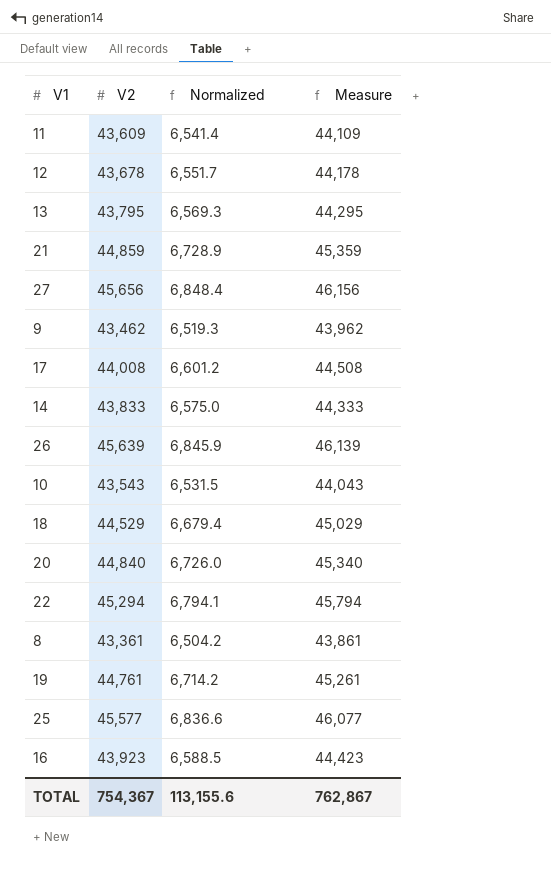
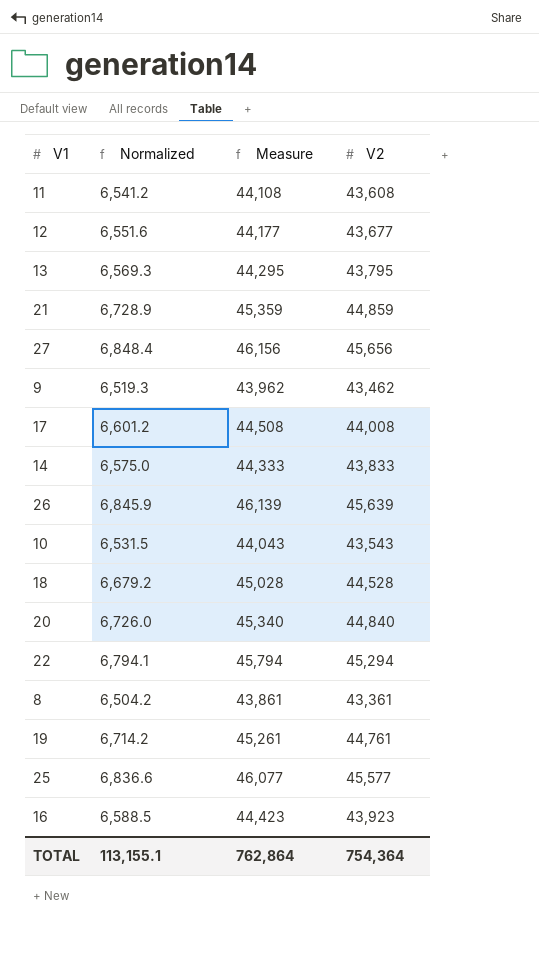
column V2 | position: 2 -> 4
11 | Normalized: 6,541.4 -> 6,541.2
11 | Measure: 44,109 -> 44,108
11 | V2: 43,609 -> 43,608
12 | Normalized: 6,551.7 -> 6,551.6
12 | Measure: 44,178 -> 44,177
12 | V2: 43,678 -> 43,677
18 | Normalized: 6,679.4 -> 6,679.2
18 | Measure: 45,029 -> 45,028
18 | V2: 44,529 -> 44,528
TOTAL | Normalized: 113,155.6 -> 113,155.1
TOTAL | Measure: 762,867 -> 762,864
TOTAL | V2: 754,367 -> 754,364

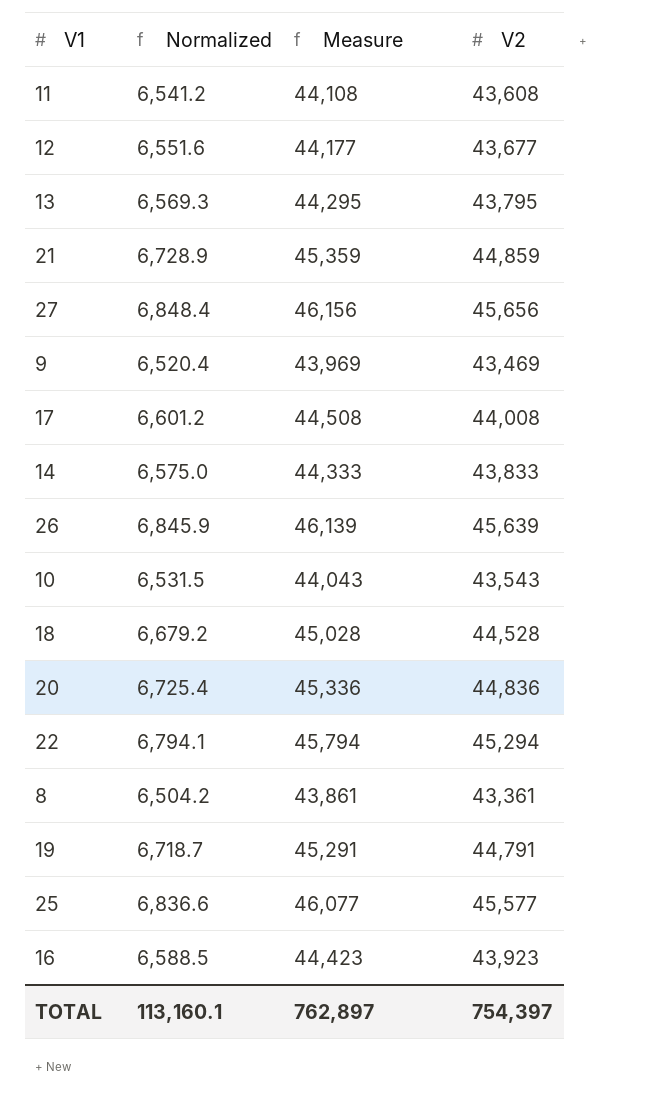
9 | Normalized: 6,519.3 -> 6,520.4
9 | Measure: 43,962 -> 43,969
9 | V2: 43,462 -> 43,469
20 | Normalized: 6,726.0 -> 6,725.4
20 | Measure: 45,340 -> 45,336
20 | V2: 44,840 -> 44,836
19 | Normalized: 6,714.2 -> 6,718.7
19 | Measure: 45,261 -> 45,291
19 | V2: 44,761 -> 44,791
TOTAL | Normalized: 113,155.1 -> 113,160.1
TOTAL | Measure: 762,864 -> 762,897
TOTAL | V2: 754,364 -> 754,397

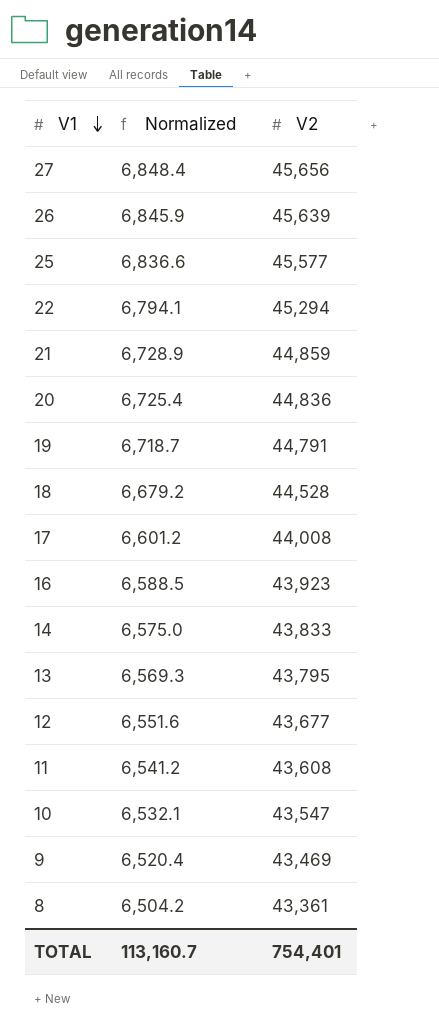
row order: none -> V1 descending
column Measure | formula: [V2] + 500 -> none
10 | Normalized: 6,531.5 -> 6,532.1
10 | V2: 43,543 -> 43,547
TOTAL | Normalized: 113,160.1 -> 113,160.7
TOTAL | V2: 754,397 -> 754,401

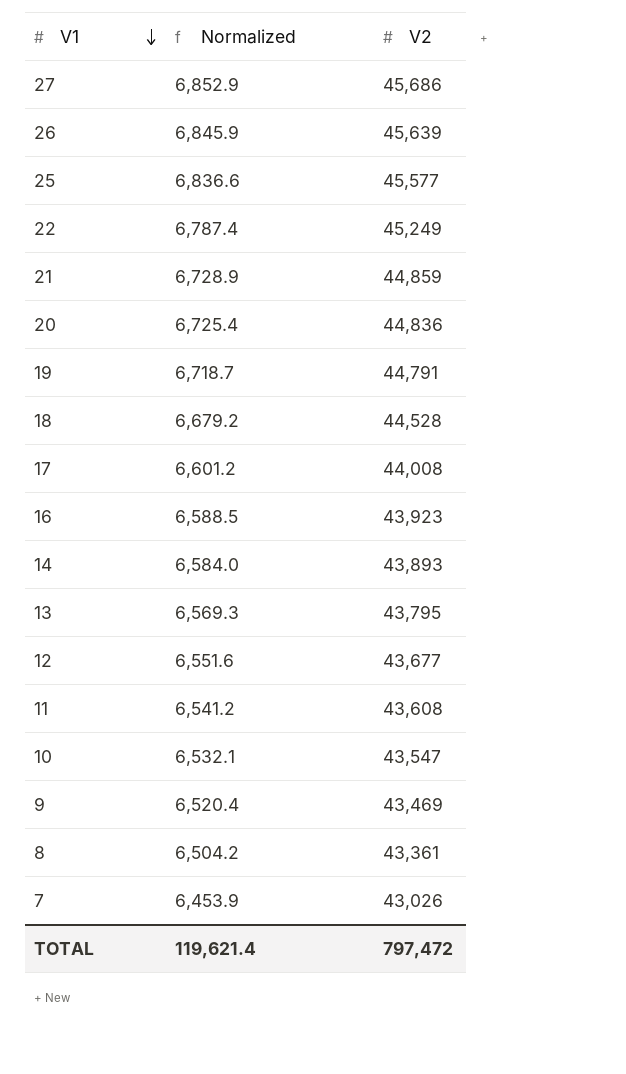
27 | Normalized: 6,848.4 -> 6,852.9
27 | V2: 45,656 -> 45,686
22 | Normalized: 6,794.1 -> 6,787.4
22 | V2: 45,294 -> 45,249
14 | Normalized: 6,575.0 -> 6,584.0
14 | V2: 43,833 -> 43,893
row 7: none -> 6,453.9 | 43,026
TOTAL | Normalized: 113,160.7 -> 119,621.4
TOTAL | V2: 754,401 -> 797,472

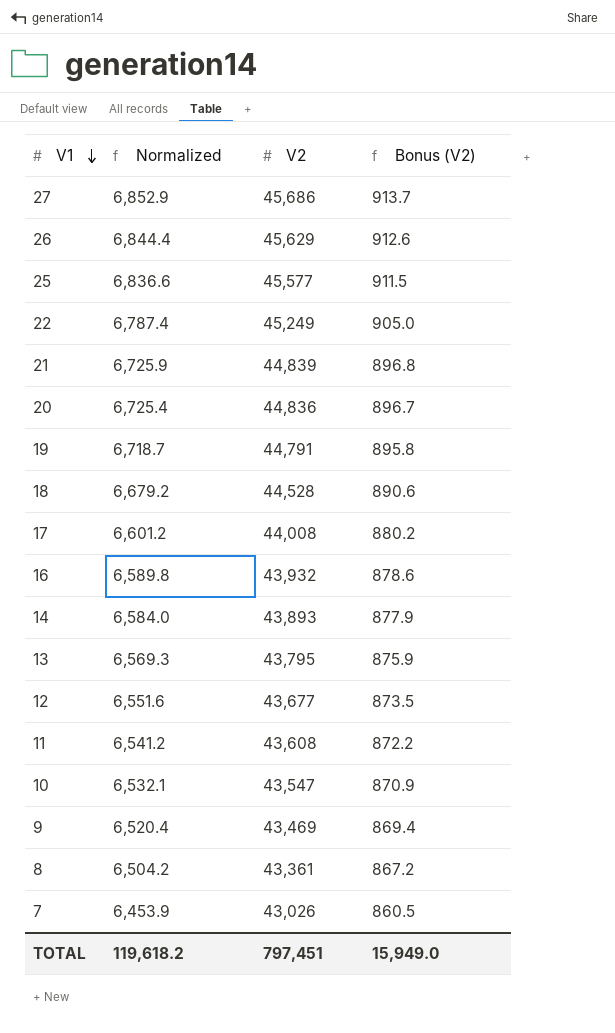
column Bonus (V2) | formula: none -> [V2] * 0.02
26 | Normalized: 6,845.9 -> 6,844.4
26 | V2: 45,639 -> 45,629
21 | Normalized: 6,728.9 -> 6,725.9
21 | V2: 44,859 -> 44,839
16 | Normalized: 6,588.5 -> 6,589.8
16 | V2: 43,923 -> 43,932
TOTAL | Normalized: 119,621.4 -> 119,618.2
TOTAL | V2: 797,472 -> 797,451

